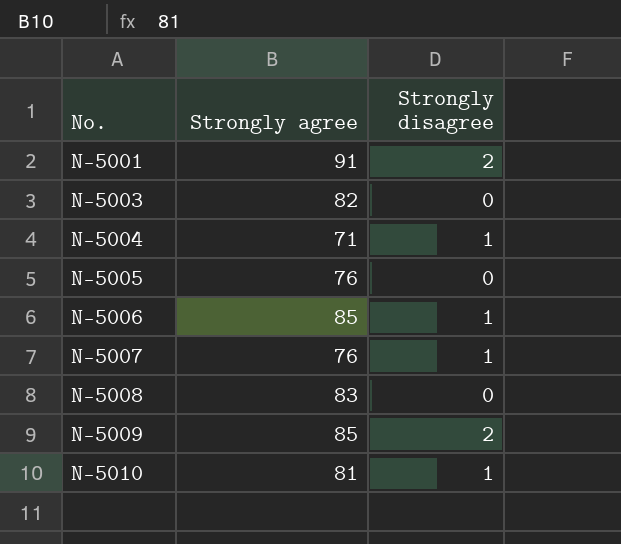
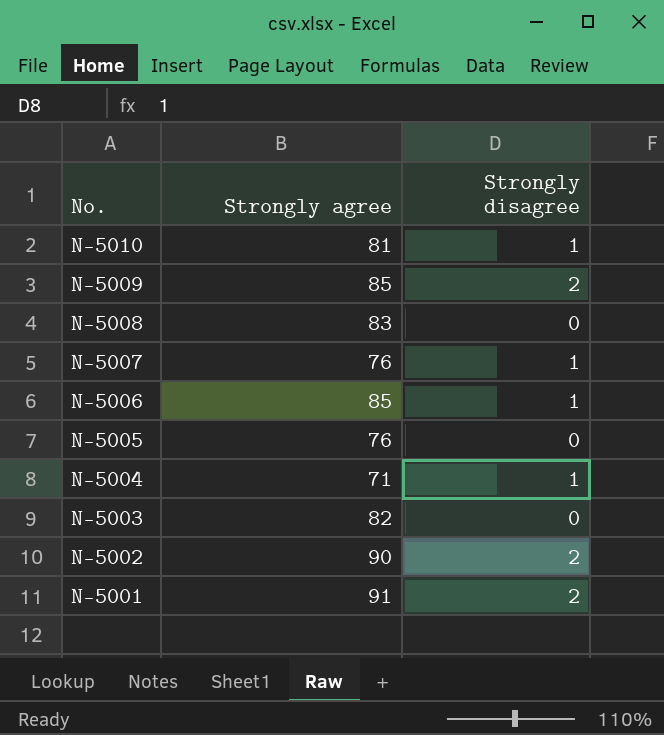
row order: No. ascending -> No. descending
row N-5002: none -> 90 | 2

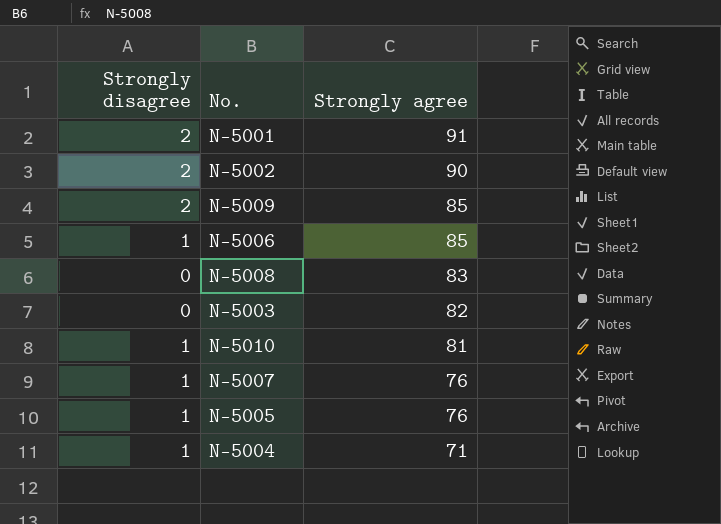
row order: No. descending -> Strongly agree descending
column Strongly disagree | position: 3 -> 1
N-5005 | Strongly disagree: 0 -> 1

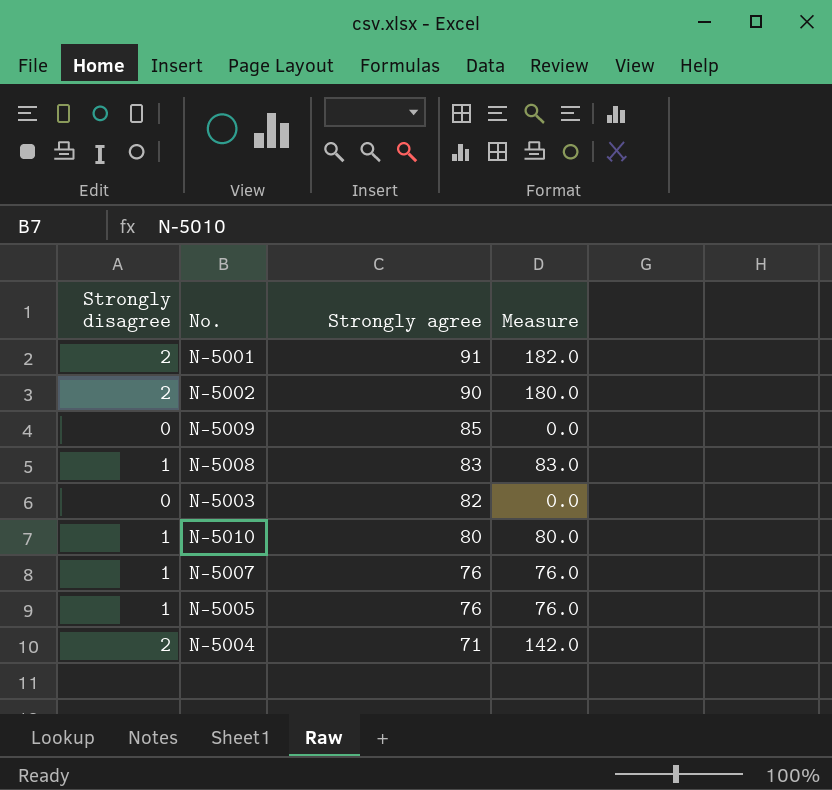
column Measure | formula: none -> [Strongly disagree] * [Strongly agree]
row N-5006: 1 | 85 -> none
N-5009 | Strongly disagree: 2 -> 0
N-5008 | Strongly disagree: 0 -> 1
N-5010 | Strongly agree: 81 -> 80
N-5004 | Strongly disagree: 1 -> 2

